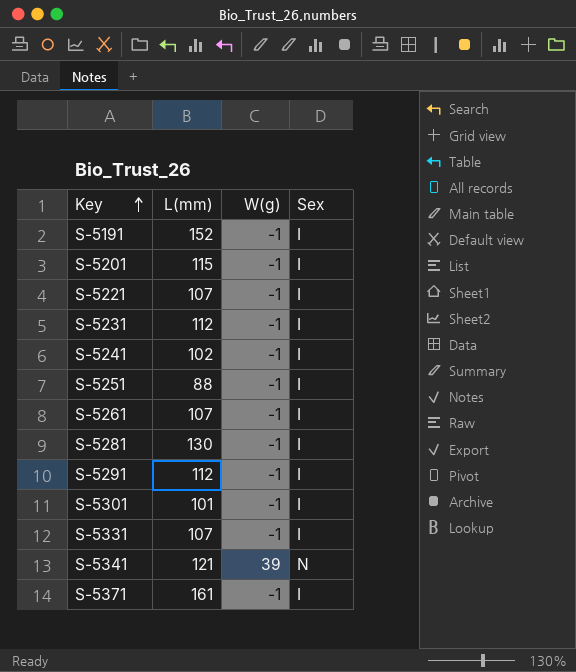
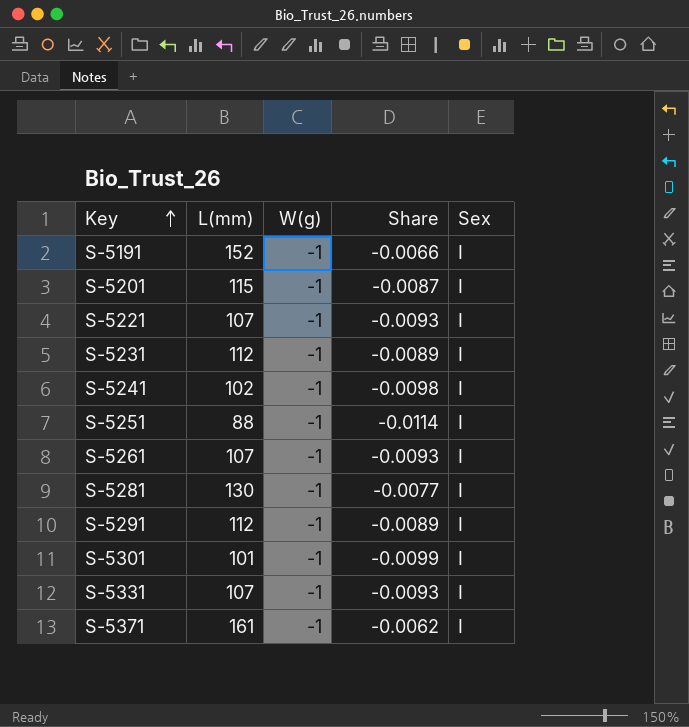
column Share | formula: none -> [W(g)] / [L(mm)]
row S-5341: 121 | 39 | N -> none

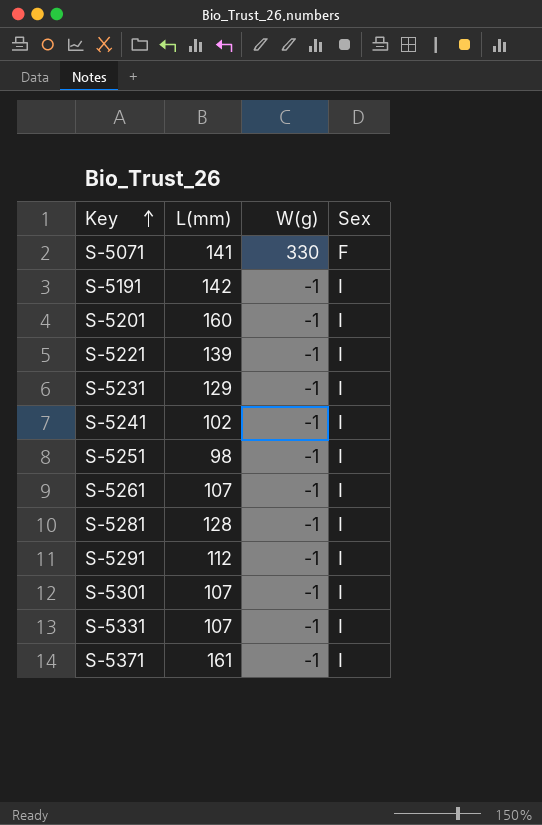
column Share | formula: [W(g)] / [L(mm)] -> none
row S-5071: none -> 141 | 330 | F
S-5191 | L(mm): 152 -> 142
S-5201 | L(mm): 115 -> 160
S-5221 | L(mm): 107 -> 139
S-5231 | L(mm): 112 -> 129
S-5251 | L(mm): 88 -> 98
S-5281 | L(mm): 130 -> 128
S-5301 | L(mm): 101 -> 107

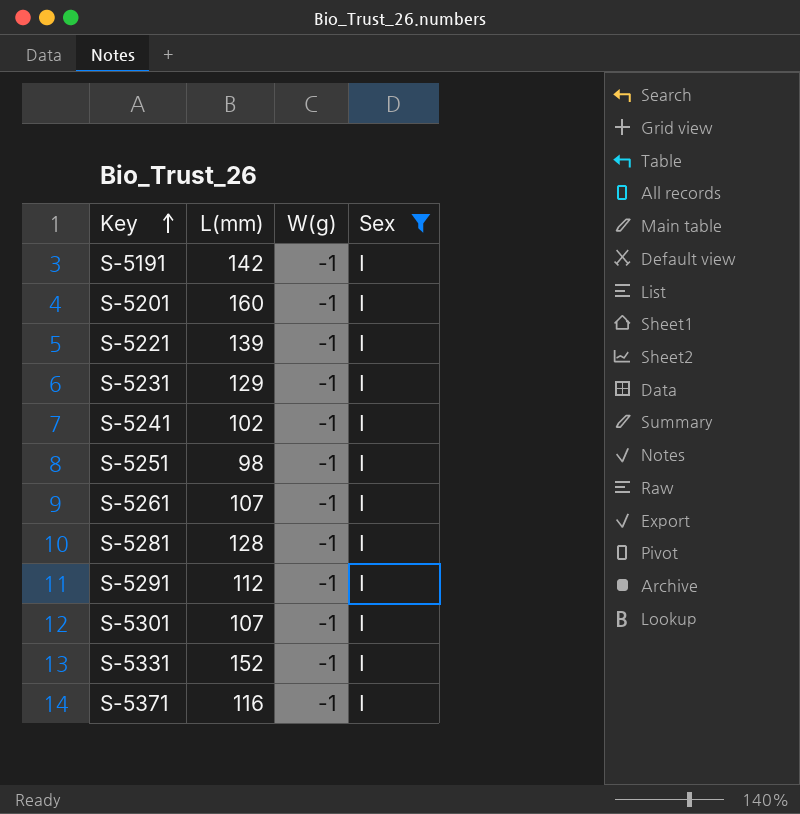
filter: none -> Sex = I
S-5331 | L(mm): 107 -> 152
S-5371 | L(mm): 161 -> 116

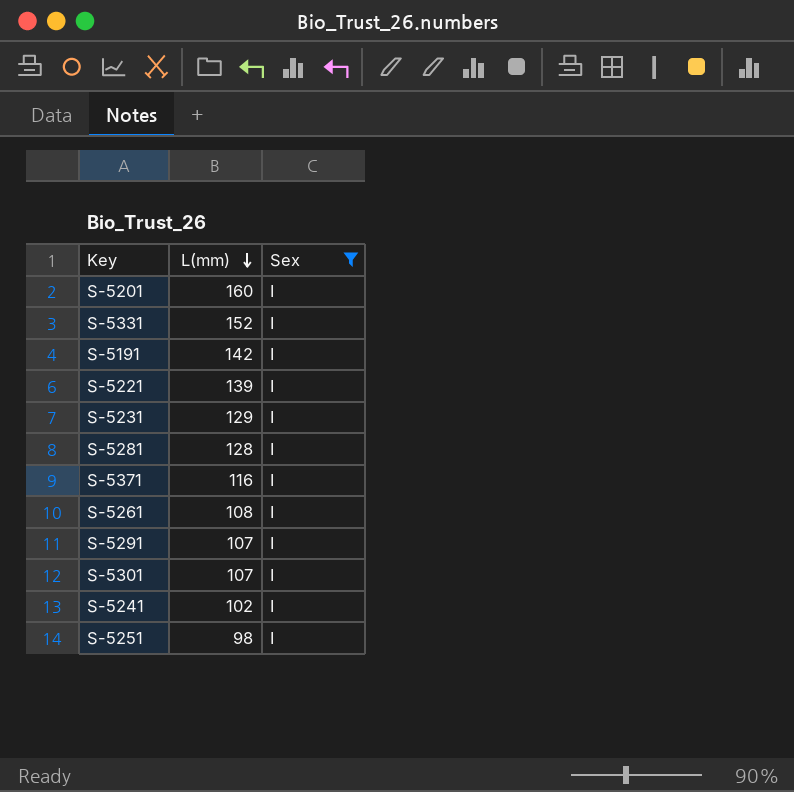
row order: Key ascending -> L(mm) descending
column W(g) | position: 3 -> none
S-5261 | L(mm): 107 -> 108
S-5291 | L(mm): 112 -> 107

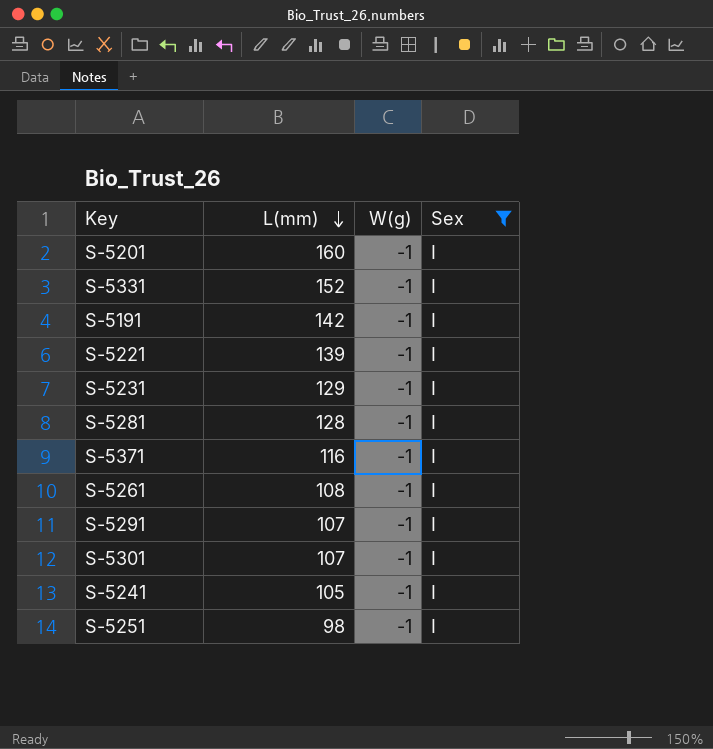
column W(g) | position: none -> 3
S-5241 | L(mm): 102 -> 105

